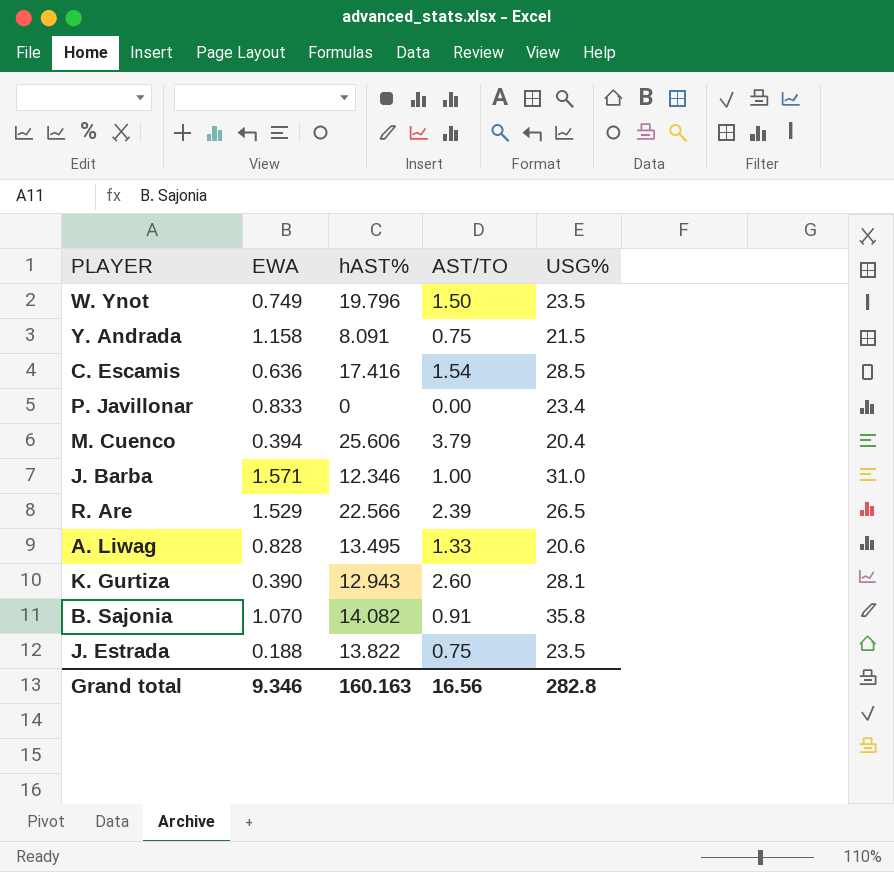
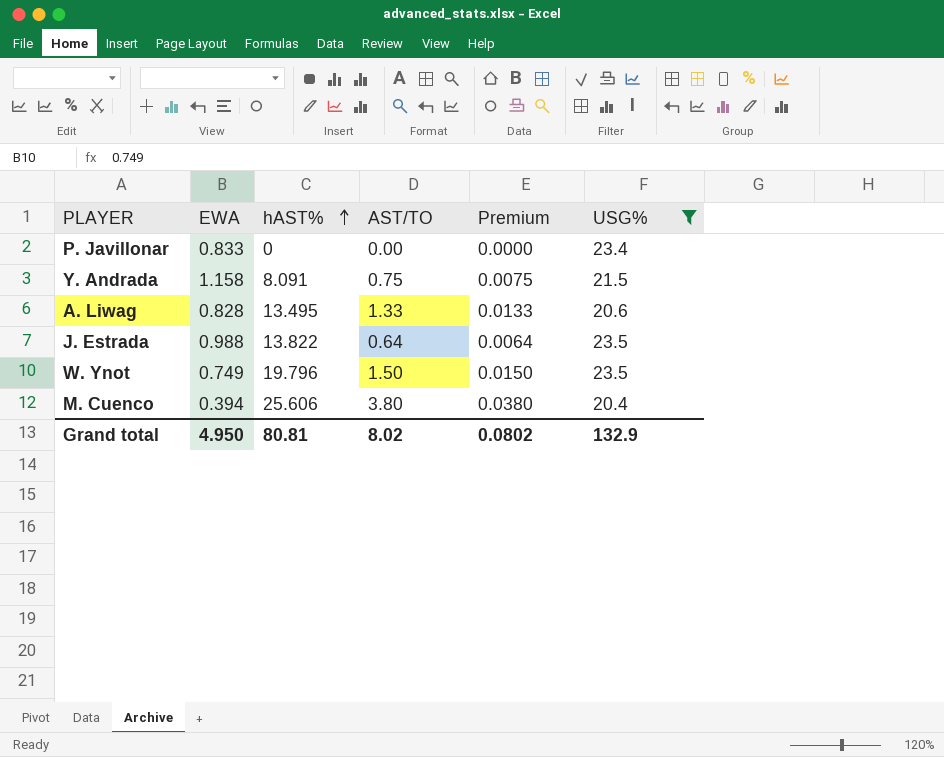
filter: none -> USG% <= 23.5
row order: none -> hAST% ascending
column Premium | formula: none -> [AST/TO] * 0.01
J. Estrada | EWA: 0.188 -> 0.988
J. Estrada | AST/TO: 0.75 -> 0.64
M. Cuenco | AST/TO: 3.79 -> 3.80
Grand total | EWA: 9.346 -> 4.950
Grand total | hAST%: 160.163 -> 80.81
Grand total | AST/TO: 16.56 -> 8.02
Grand total | USG%: 282.8 -> 132.9

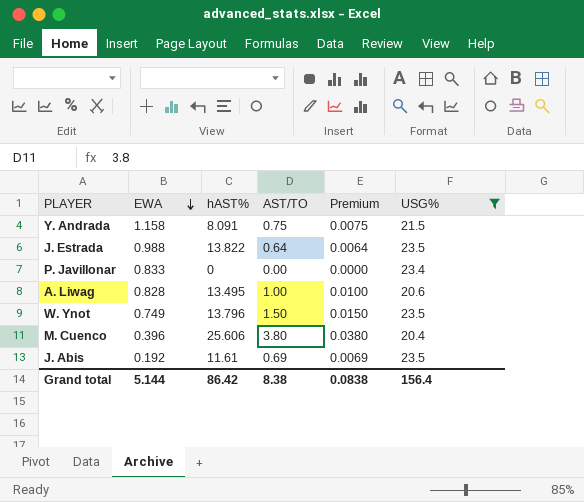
row order: hAST% ascending -> EWA descending
A. Liwag | AST/TO: 1.33 -> 1.00
A. Liwag | Premium: 0.0133 -> 0.0100
W. Ynot | hAST%: 19.796 -> 13.796
M. Cuenco | EWA: 0.394 -> 0.396
row J. Abis: none -> 0.192 | 11.61 | 0.69 | 0.0069 | 23.5
Grand total | EWA: 4.950 -> 5.144
Grand total | hAST%: 80.81 -> 86.42
Grand total | AST/TO: 8.02 -> 8.38
Grand total | Premium: 0.0802 -> 0.0838
Grand total | USG%: 132.9 -> 156.4

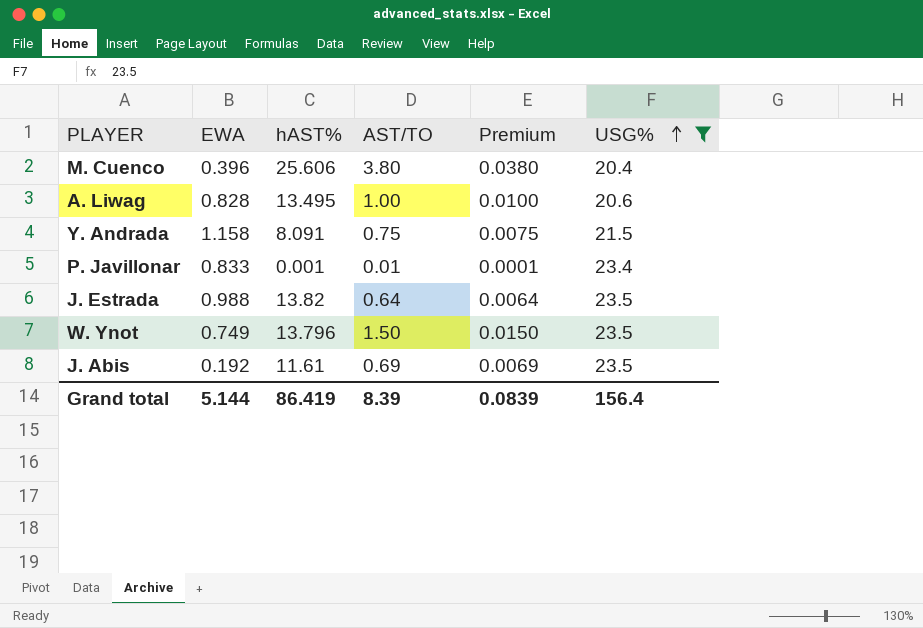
row order: EWA descending -> USG% ascending
P. Javillonar | hAST%: 0 -> 0.001
P. Javillonar | AST/TO: 0.00 -> 0.01
P. Javillonar | Premium: 0.0000 -> 0.0001
J. Estrada | hAST%: 13.822 -> 13.82
Grand total | hAST%: 86.42 -> 86.419
Grand total | AST/TO: 8.38 -> 8.39
Grand total | Premium: 0.0838 -> 0.0839

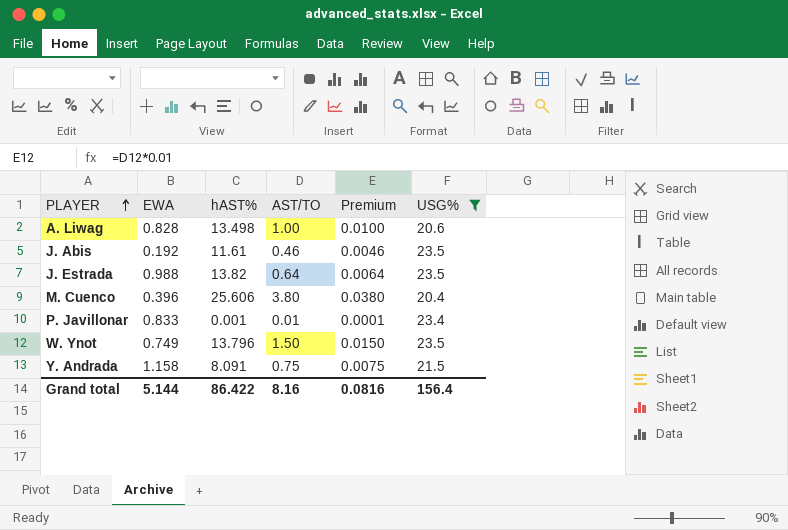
row order: USG% ascending -> PLAYER ascending
A. Liwag | hAST%: 13.495 -> 13.498
J. Abis | AST/TO: 0.69 -> 0.46
J. Abis | Premium: 0.0069 -> 0.0046
Grand total | hAST%: 86.419 -> 86.422
Grand total | AST/TO: 8.39 -> 8.16
Grand total | Premium: 0.0839 -> 0.0816

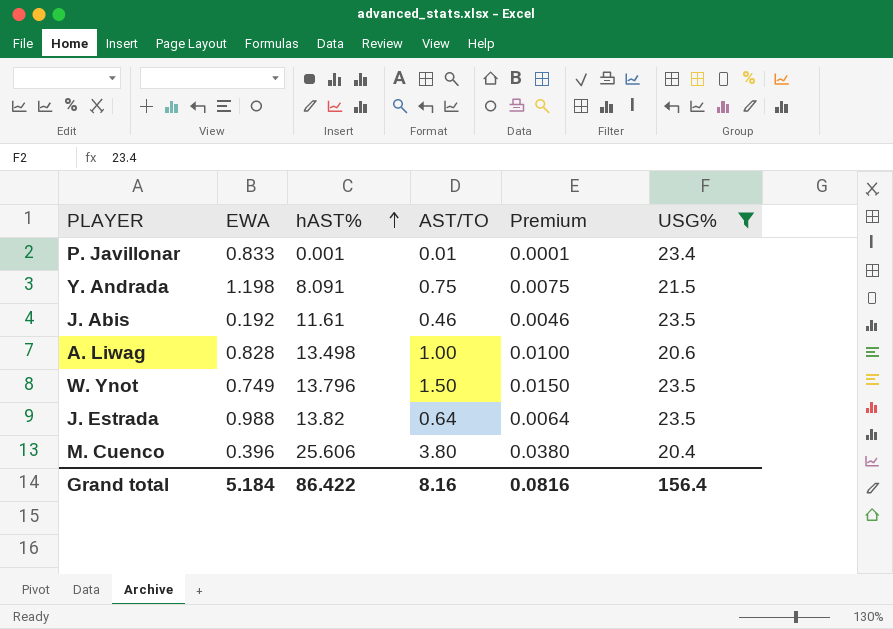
row order: PLAYER ascending -> hAST% ascending
Y. Andrada | EWA: 1.158 -> 1.198
Grand total | EWA: 5.144 -> 5.184

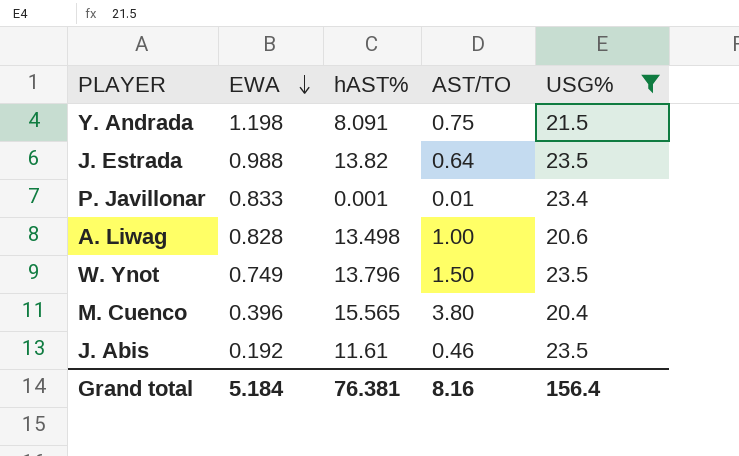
row order: hAST% ascending -> EWA descending
column Premium | formula: [AST/TO] * 0.01 -> none
M. Cuenco | hAST%: 25.606 -> 15.565
Grand total | hAST%: 86.422 -> 76.381

